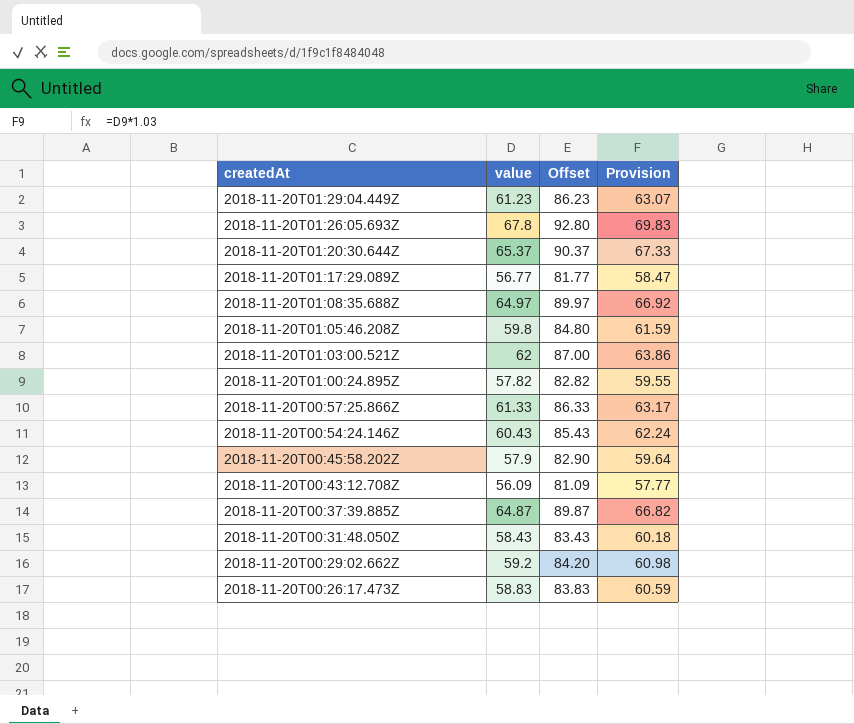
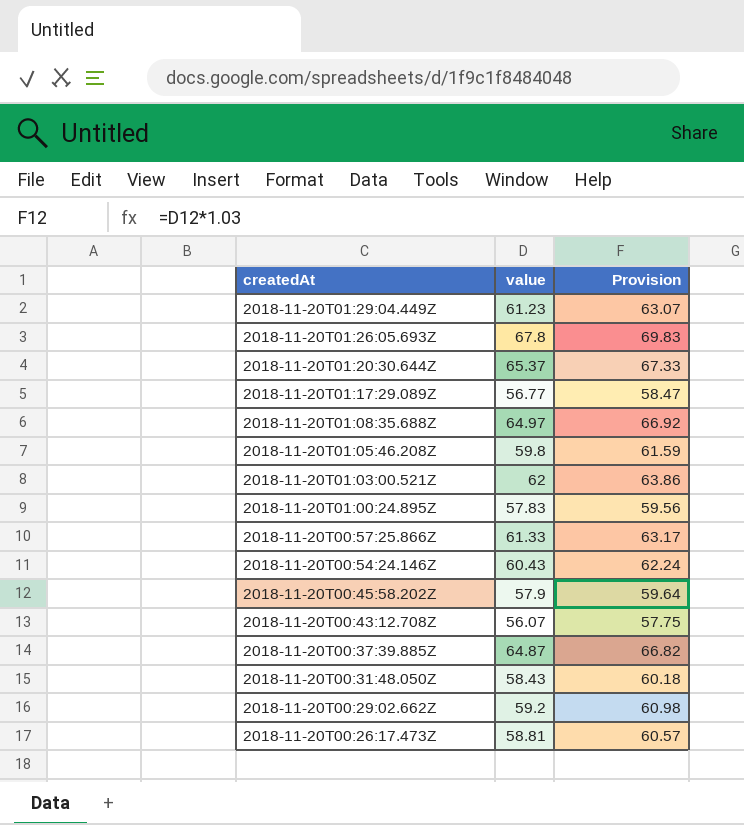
column Offset | formula: [value] + 25 -> none
2018-11-20T01:00:24.895Z | value: 57.82 -> 57.83
2018-11-20T01:00:24.895Z | Provision: 59.55 -> 59.56
2018-11-20T00:43:12.708Z | value: 56.09 -> 56.07
2018-11-20T00:43:12.708Z | Provision: 57.77 -> 57.75
2018-11-20T00:26:17.473Z | value: 58.83 -> 58.81
2018-11-20T00:26:17.473Z | Provision: 60.59 -> 60.57

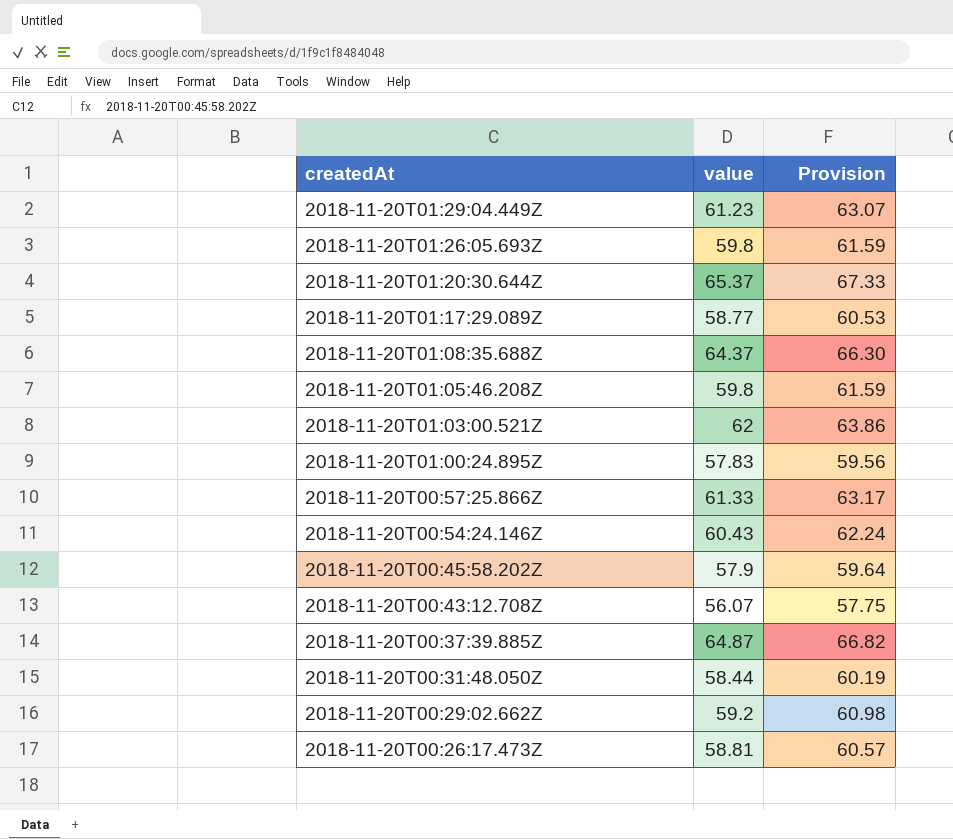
2018-11-20T01:26:05.693Z | value: 67.8 -> 59.8
2018-11-20T01:26:05.693Z | Provision: 69.83 -> 61.59
2018-11-20T01:17:29.089Z | value: 56.77 -> 58.77
2018-11-20T01:17:29.089Z | Provision: 58.47 -> 60.53
2018-11-20T01:08:35.688Z | value: 64.97 -> 64.37
2018-11-20T01:08:35.688Z | Provision: 66.92 -> 66.30
2018-11-20T00:31:48.050Z | value: 58.43 -> 58.44
2018-11-20T00:31:48.050Z | Provision: 60.18 -> 60.19

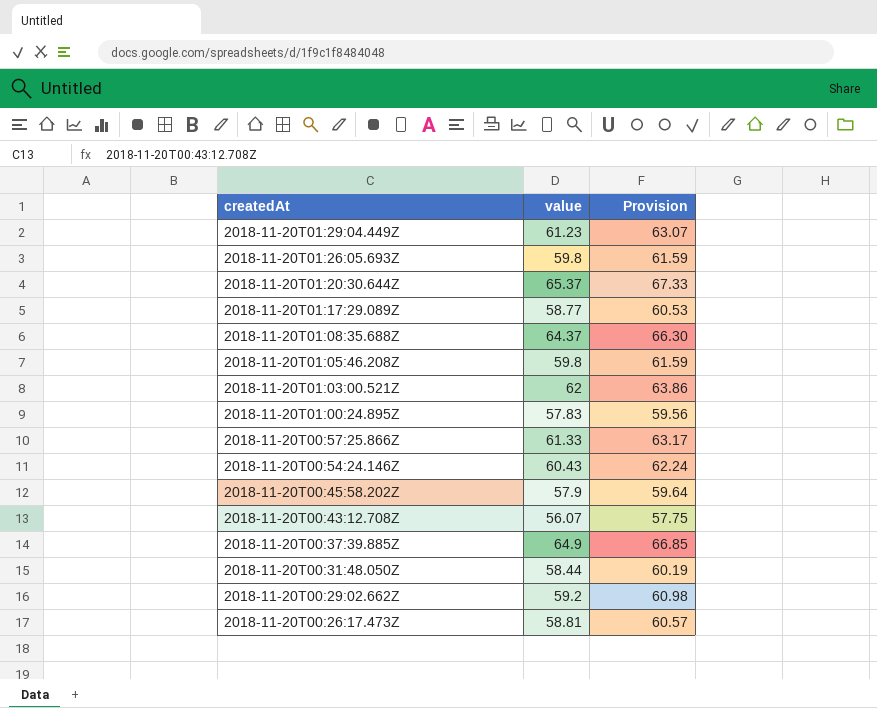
2018-11-20T00:37:39.885Z | value: 64.87 -> 64.9
2018-11-20T00:37:39.885Z | Provision: 66.82 -> 66.85

